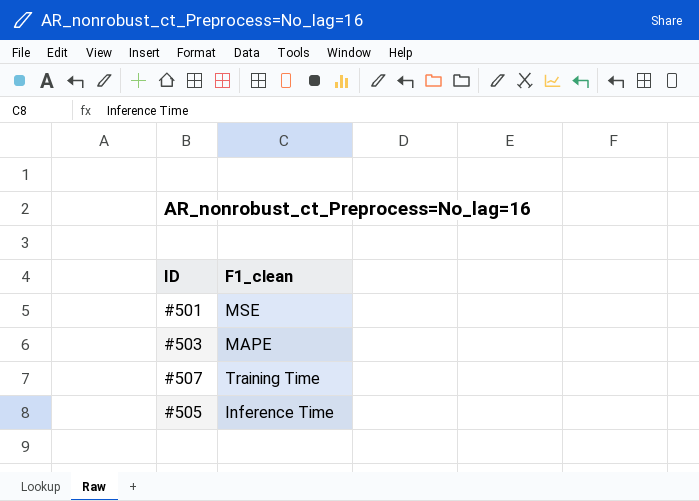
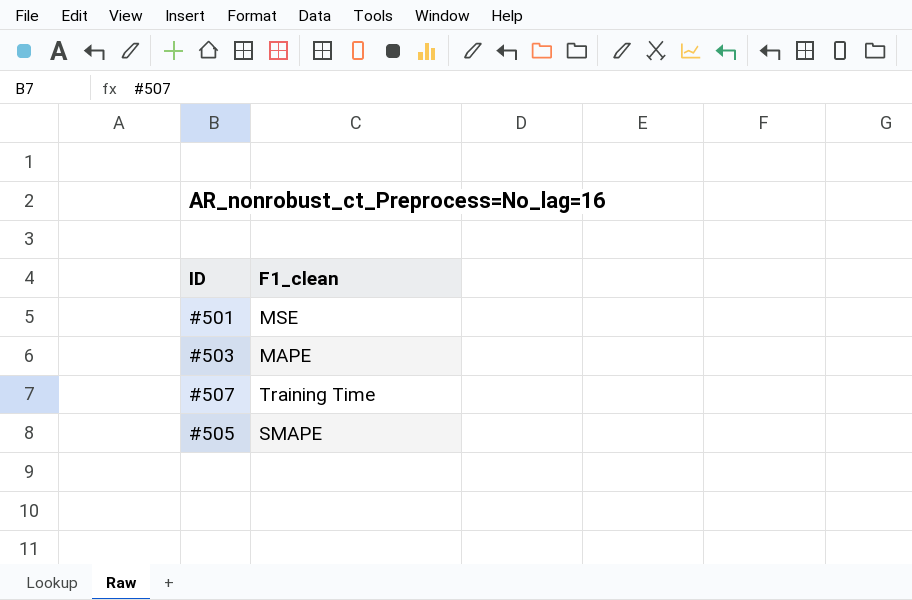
#505 | F1_clean: Inference Time -> SMAPE

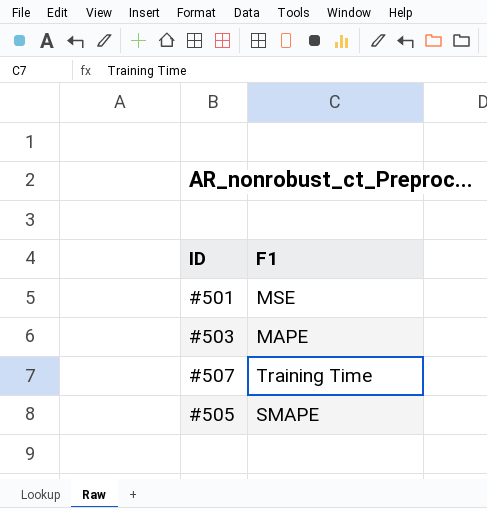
column name: F1_clean -> F1

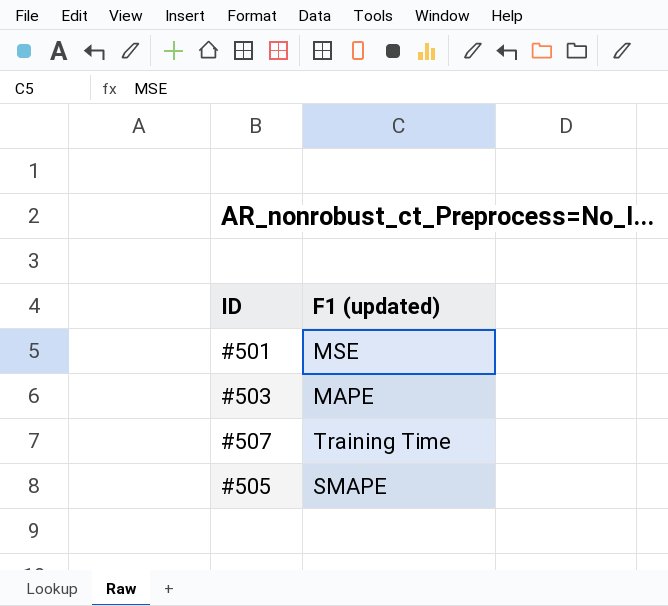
column name: F1 -> F1 (updated)

